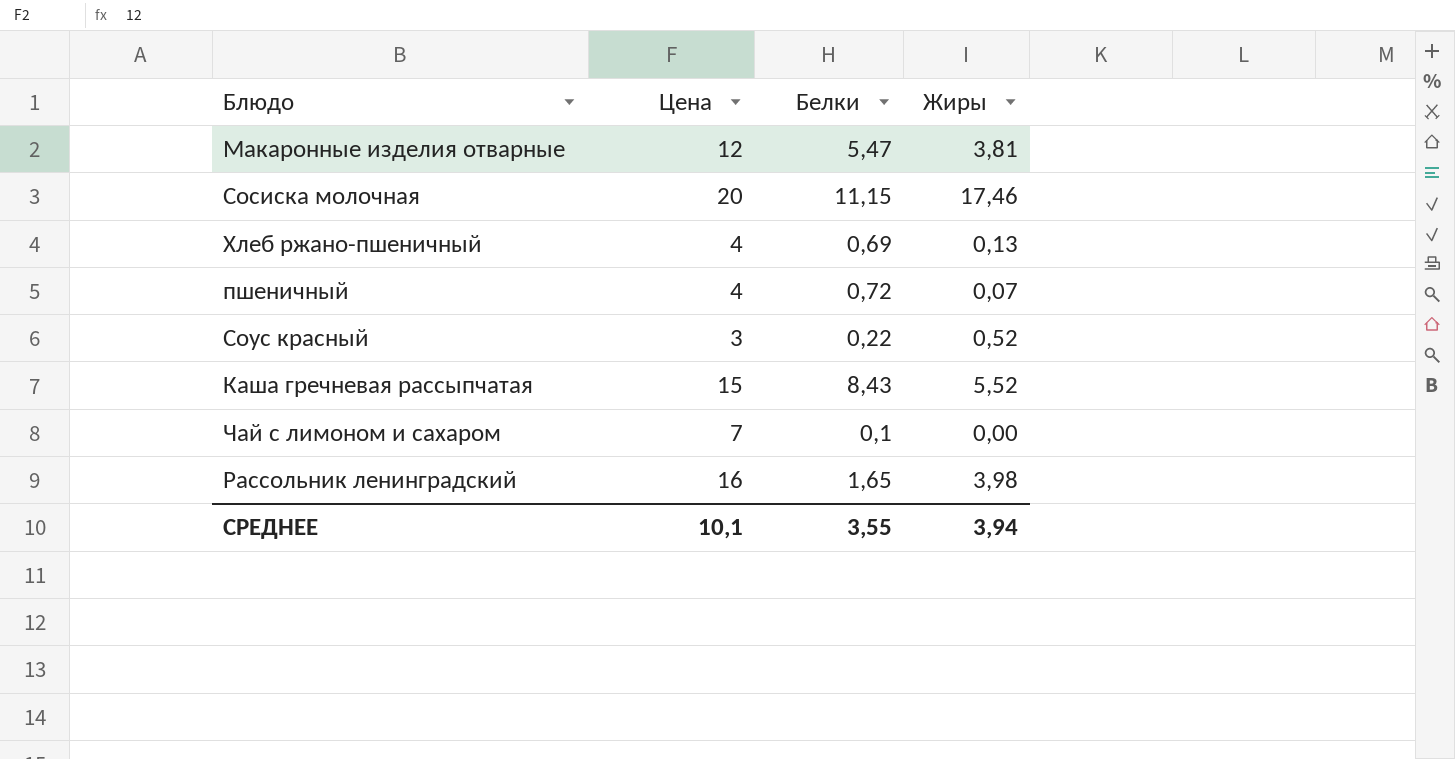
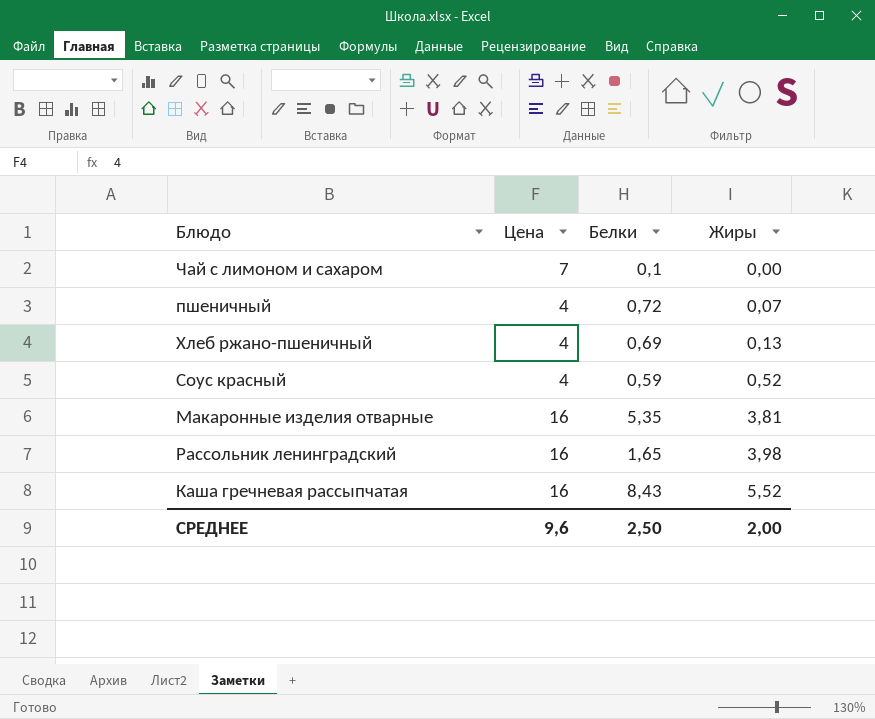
row order: none -> Жиры ascending
row Сосиска молочная: 20 | 11,15 | 17,46 -> none
Соус красный | Цена: 3 -> 4
Соус красный | Белки: 0,22 -> 0,59
Макаронные изделия отварные | Цена: 12 -> 16
Макаронные изделия отварные | Белки: 5,47 -> 5,35
Каша гречневая рассыпчатая | Цена: 15 -> 16
СРЕДНЕЕ | Цена: 10,1 -> 9,6
СРЕДНЕЕ | Белки: 3,55 -> 2,50
СРЕДНЕЕ | Жиры: 3,94 -> 2,00

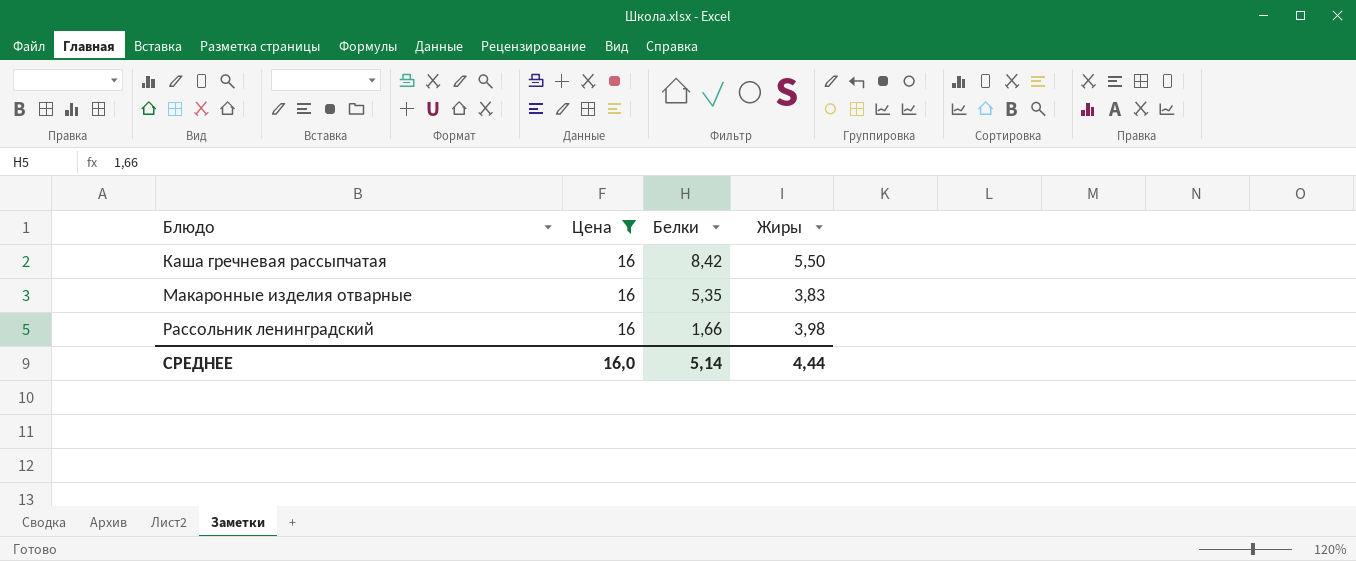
filter: none -> Цена = 16
row order: Жиры ascending -> Блюдо ascending
Каша гречневая рассыпчатая | Белки: 8,43 -> 8,42
Каша гречневая рассыпчатая | Жиры: 5,52 -> 5,50
Макаронные изделия отварные | Жиры: 3,81 -> 3,83
Рассольник ленинградский | Белки: 1,65 -> 1,66
СРЕДНЕЕ | Цена: 9,6 -> 16,0
СРЕДНЕЕ | Белки: 2,50 -> 5,14
СРЕДНЕЕ | Жиры: 2,00 -> 4,44

